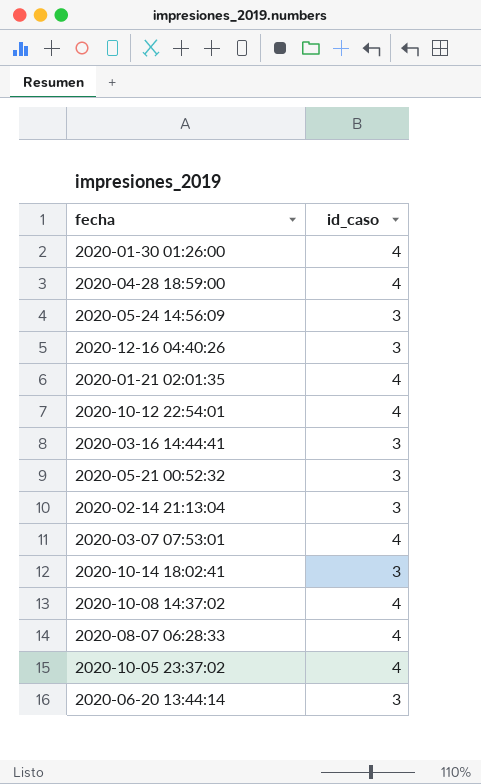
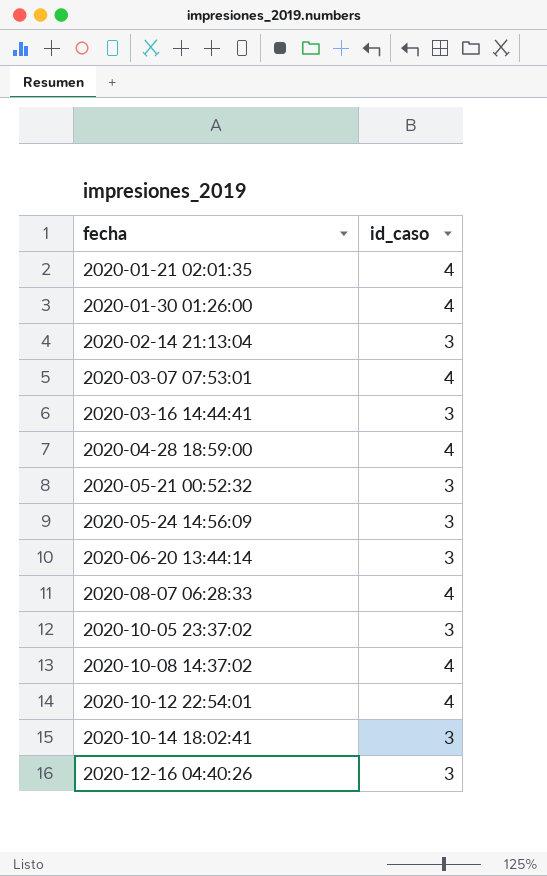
row order: none -> fecha ascending
2020-10-05 23:37:02 | id_caso: 4 -> 3

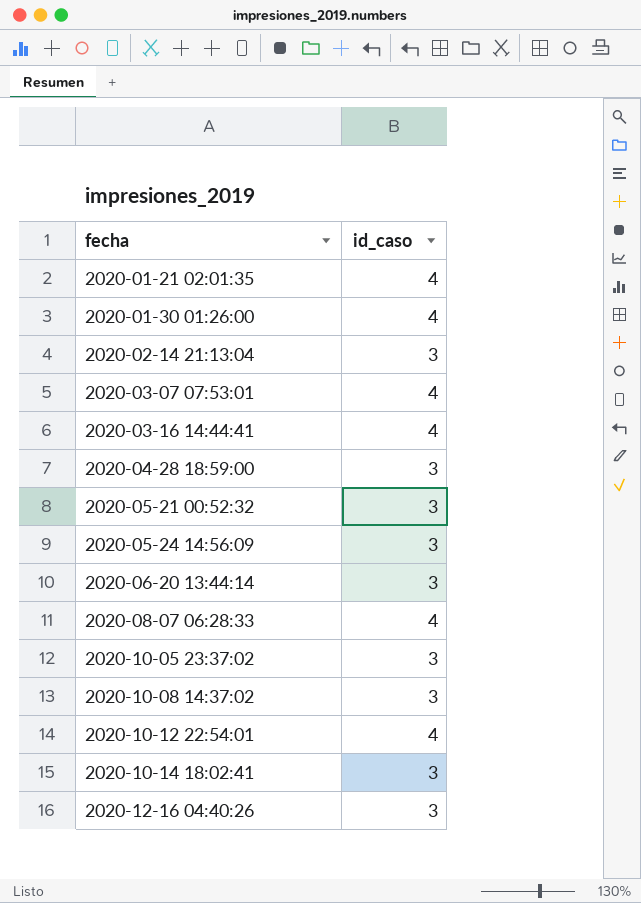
2020-03-16 14:44:41 | id_caso: 3 -> 4
2020-04-28 18:59:00 | id_caso: 4 -> 3
2020-10-08 14:37:02 | id_caso: 4 -> 3

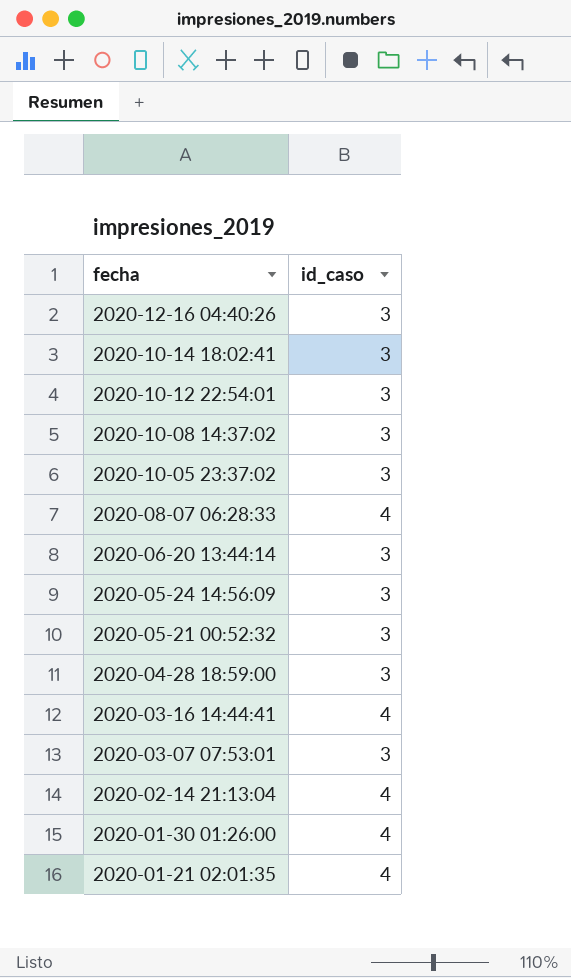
row order: fecha ascending -> fecha descending
2020-10-12 22:54:01 | id_caso: 4 -> 3
2020-03-07 07:53:01 | id_caso: 4 -> 3
2020-02-14 21:13:04 | id_caso: 3 -> 4

